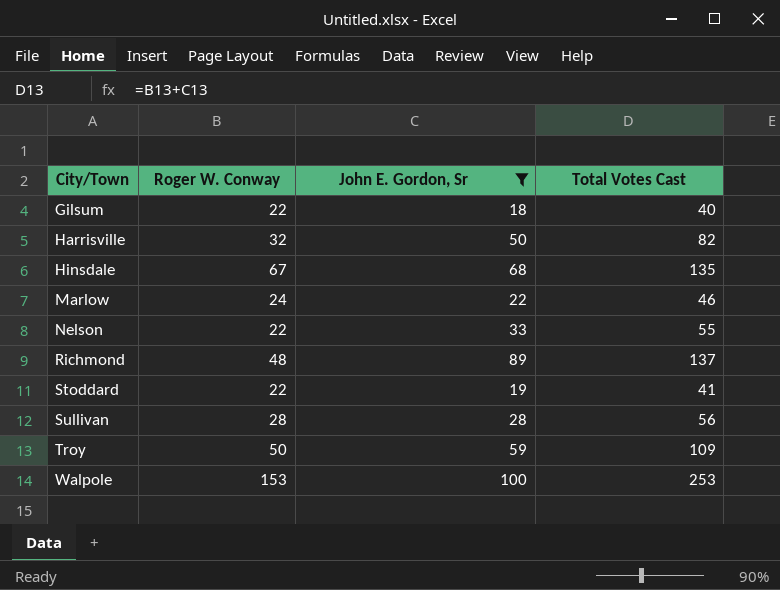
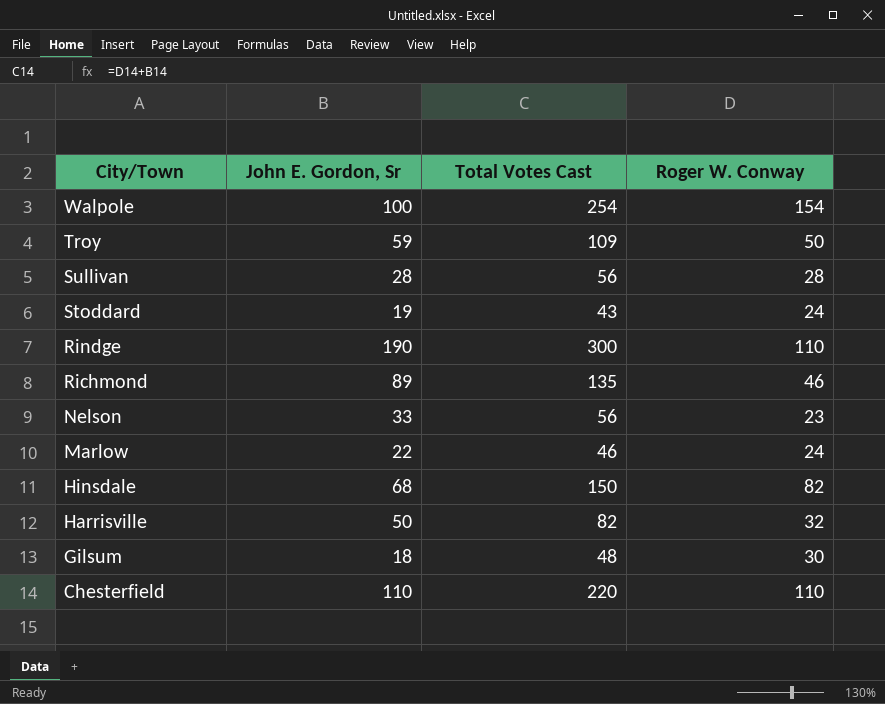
filter: John E. Gordon, Sr <= 100 -> none
row order: City/Town ascending -> City/Town descending
column Roger W. Conway | position: 2 -> 4
Walpole | Total Votes Cast: 253 -> 254
Walpole | Roger W. Conway: 153 -> 154
Stoddard | Total Votes Cast: 41 -> 43
Stoddard | Roger W. Conway: 22 -> 24
Richmond | Total Votes Cast: 137 -> 135
Richmond | Roger W. Conway: 48 -> 46
Nelson | Total Votes Cast: 55 -> 56
Nelson | Roger W. Conway: 22 -> 23
Hinsdale | Total Votes Cast: 135 -> 150
Hinsdale | Roger W. Conway: 67 -> 82
Gilsum | Total Votes Cast: 40 -> 48
Gilsum | Roger W. Conway: 22 -> 30

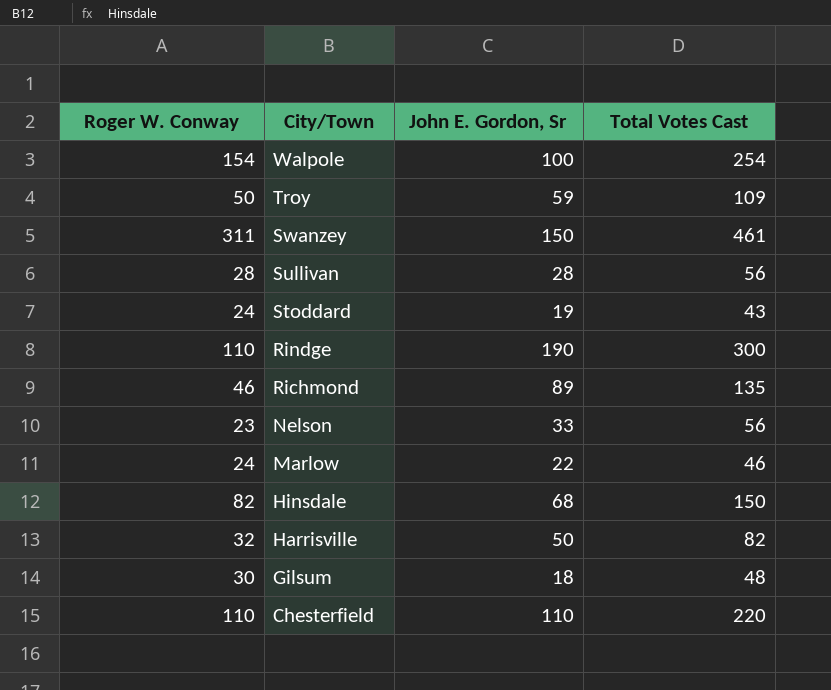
column Roger W. Conway | position: 4 -> 1
row Swanzey: none -> 311 | 150 | 461

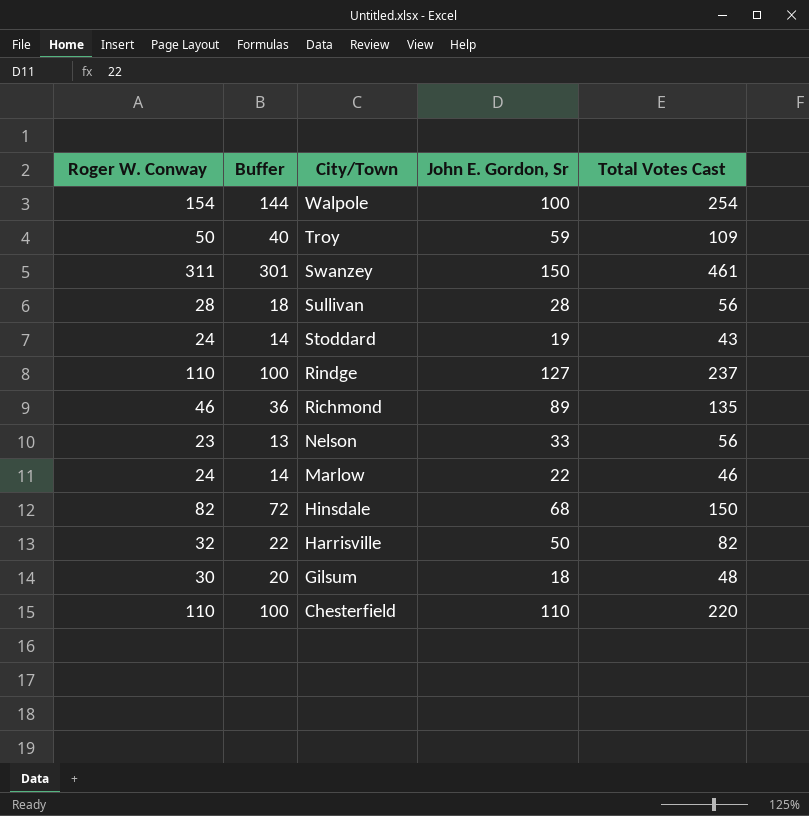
column Buffer | formula: none -> [Roger W. Conway] - 10
Rindge | John E. Gordon, Sr: 190 -> 127
Rindge | Total Votes Cast: 300 -> 237

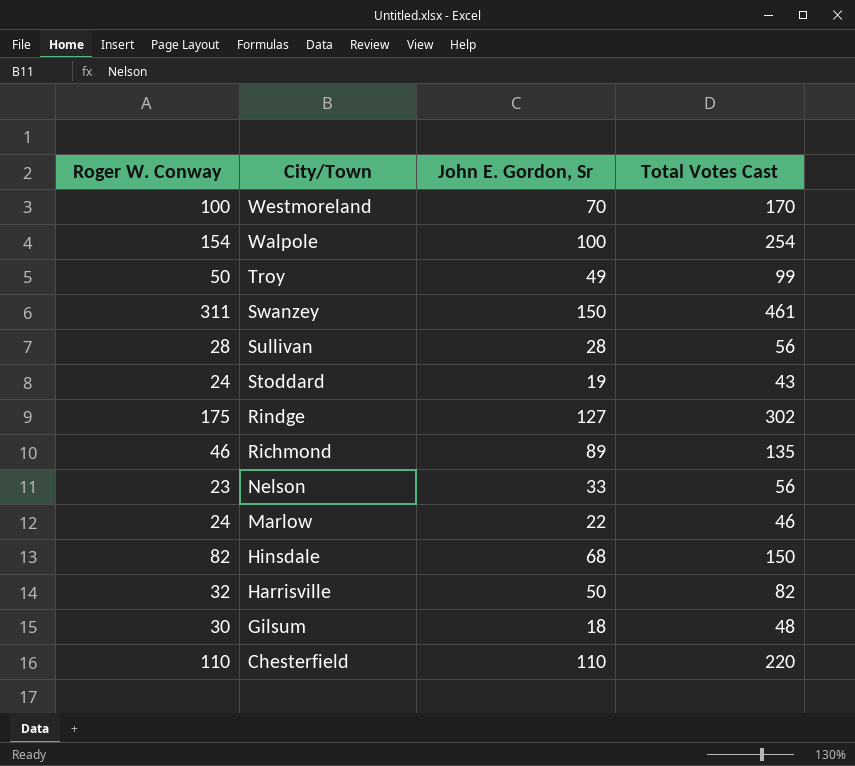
column Buffer | formula: [Roger W. Conway] - 10 -> none
row Westmoreland: none -> 100 | 70 | 170
Troy | John E. Gordon, Sr: 59 -> 49
Troy | Total Votes Cast: 109 -> 99
Rindge | Roger W. Conway: 110 -> 175
Rindge | Total Votes Cast: 237 -> 302

